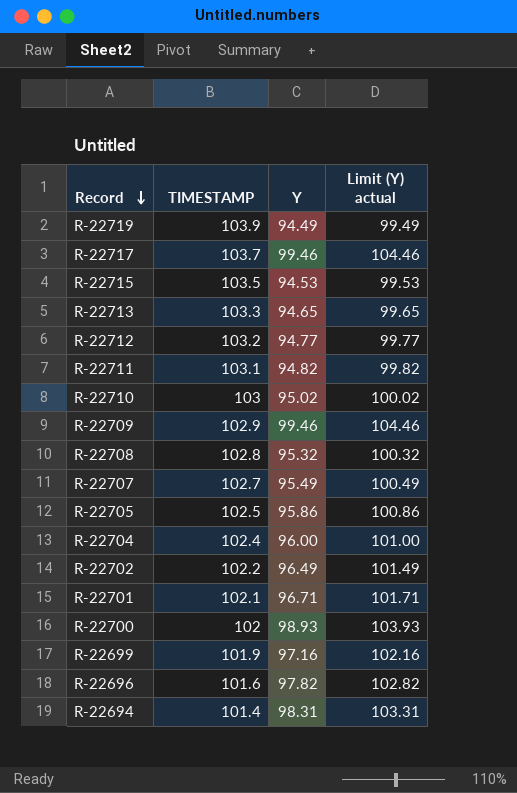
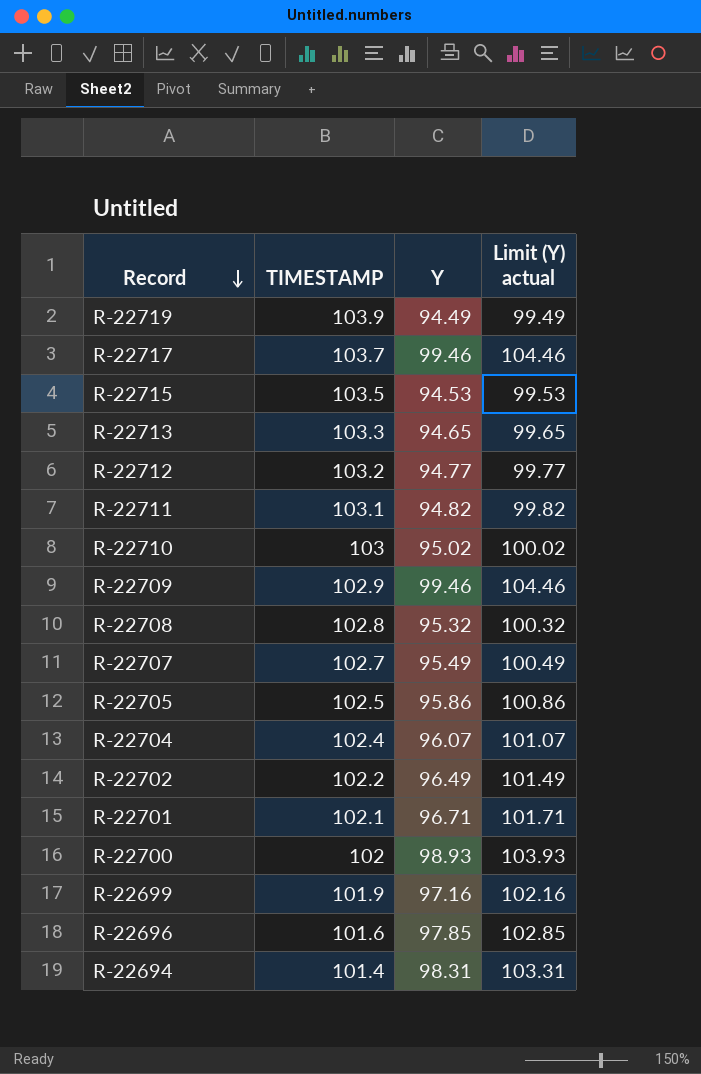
R-22704 | Y: 96.00 -> 96.07
R-22704 | Limit (Y) actual: 101.00 -> 101.07
R-22696 | Y: 97.82 -> 97.85
R-22696 | Limit (Y) actual: 102.82 -> 102.85

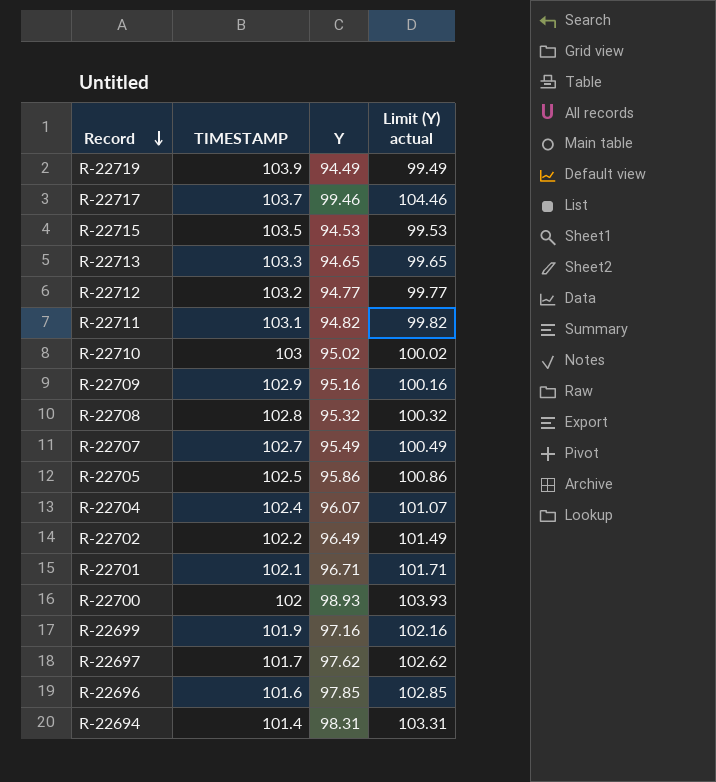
R-22709 | Y: 99.46 -> 95.16
R-22709 | Limit (Y) actual: 104.46 -> 100.16
row R-22697: none -> 101.7 | 97.62 | 102.62

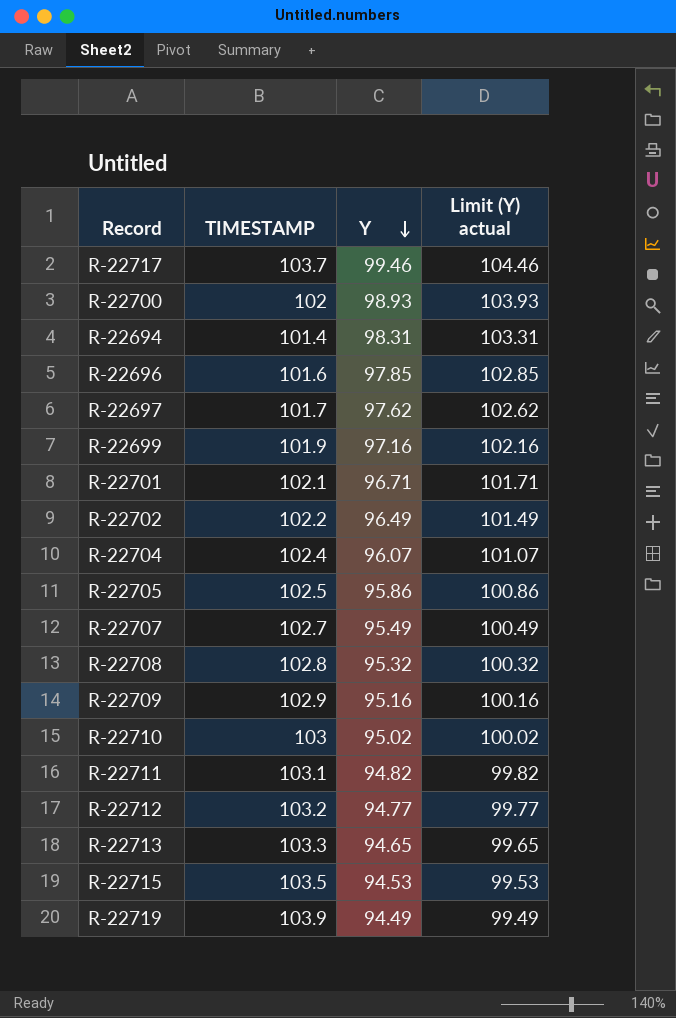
row order: Record descending -> Y descending

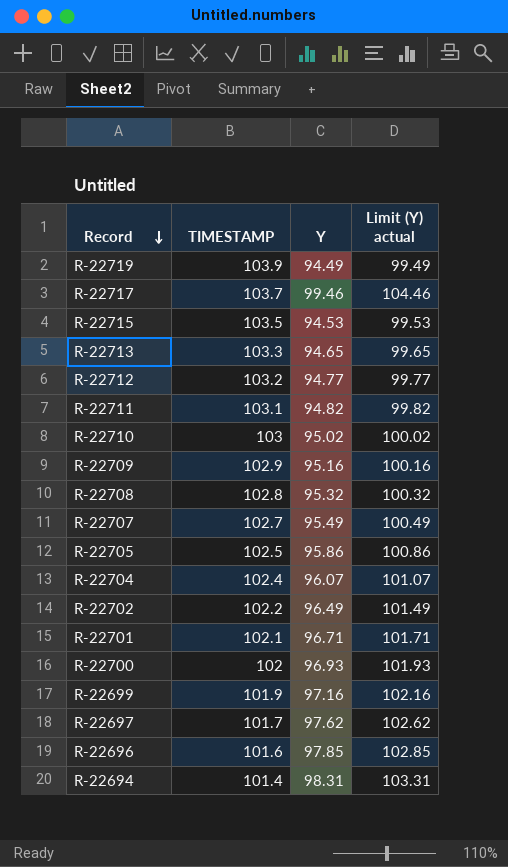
row order: Y descending -> Record descending
R-22700 | Y: 98.93 -> 96.93
R-22700 | Limit (Y) actual: 103.93 -> 101.93

